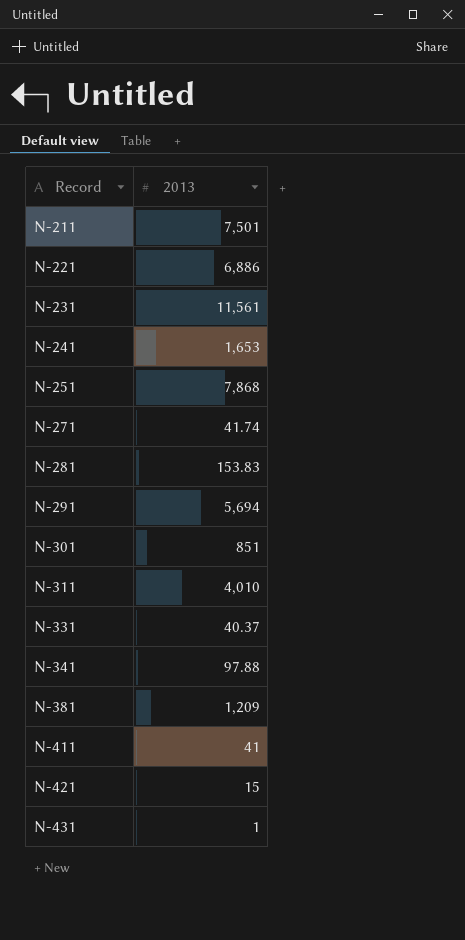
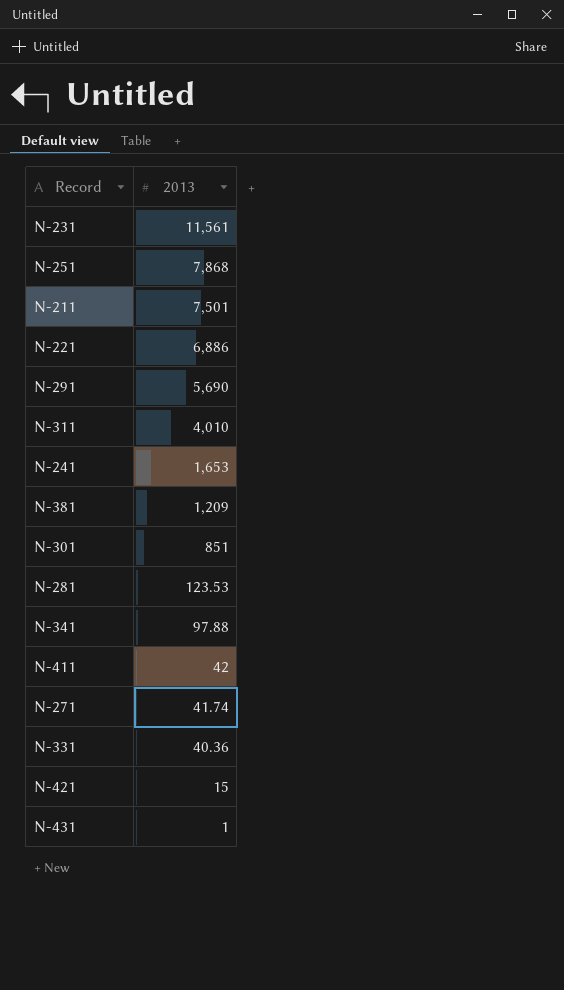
row order: Record ascending -> 2013 descending
N-291 | 2013: 5,694 -> 5,690
N-281 | 2013: 153.83 -> 123.53
N-411 | 2013: 41 -> 42
N-331 | 2013: 40.37 -> 40.36

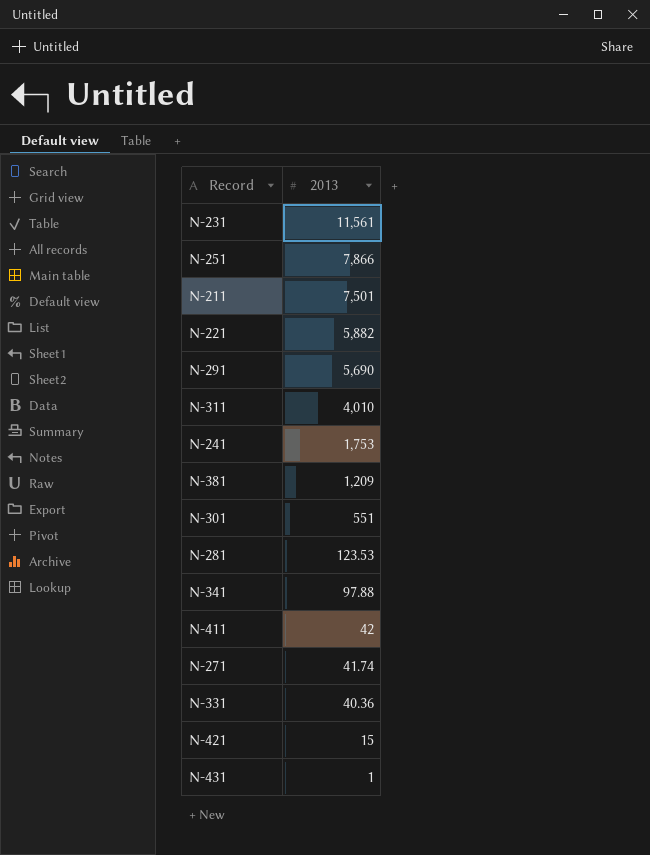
N-251 | 2013: 7,868 -> 7,866
N-221 | 2013: 6,886 -> 5,882
N-241 | 2013: 1,653 -> 1,753
N-301 | 2013: 851 -> 551

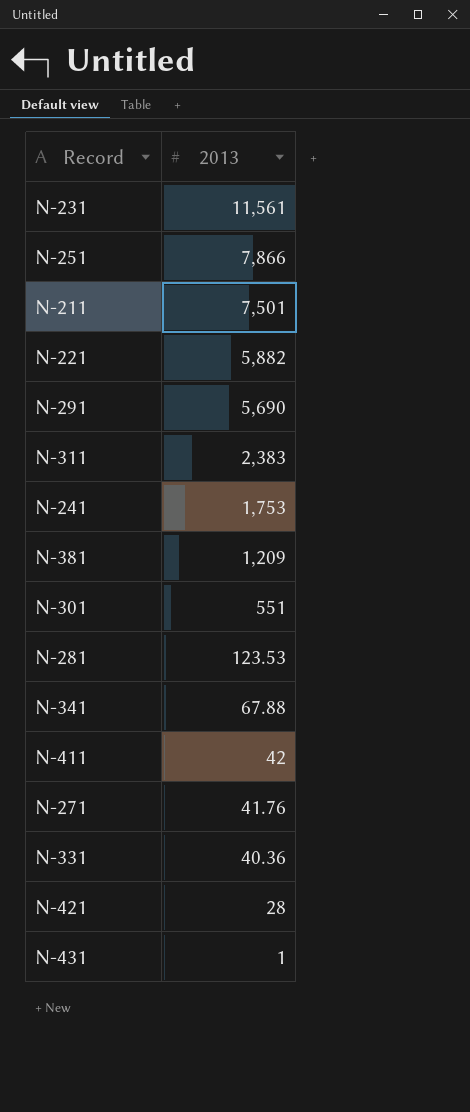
N-311 | 2013: 4,010 -> 2,383
N-341 | 2013: 97.88 -> 67.88
N-271 | 2013: 41.74 -> 41.76
N-421 | 2013: 15 -> 28

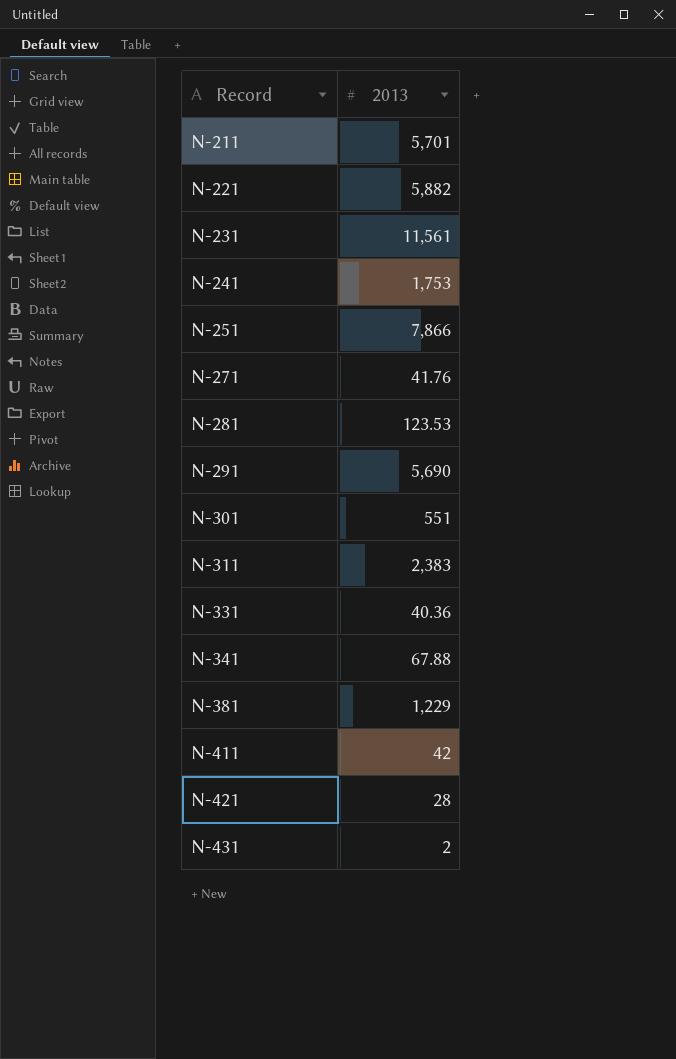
row order: 2013 descending -> Record ascending
N-211 | 2013: 7,501 -> 5,701
N-381 | 2013: 1,209 -> 1,229
N-431 | 2013: 1 -> 2

